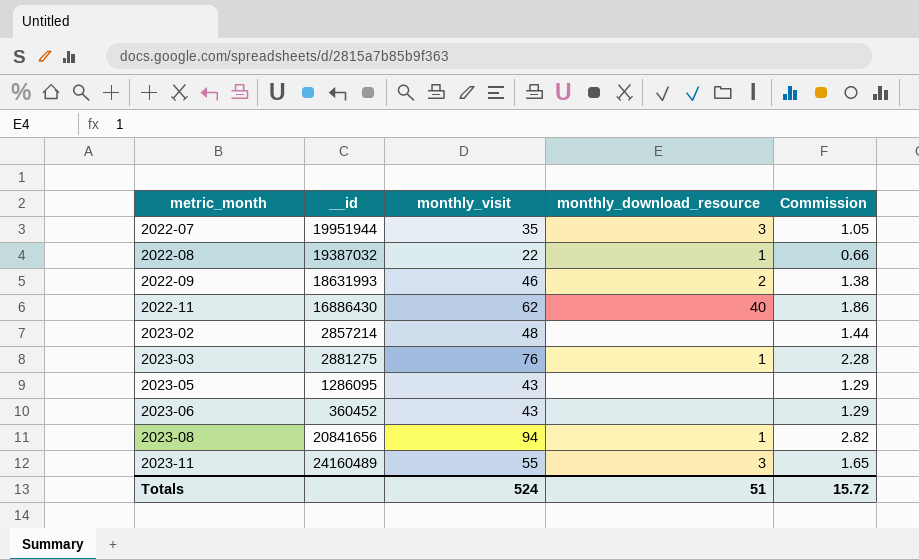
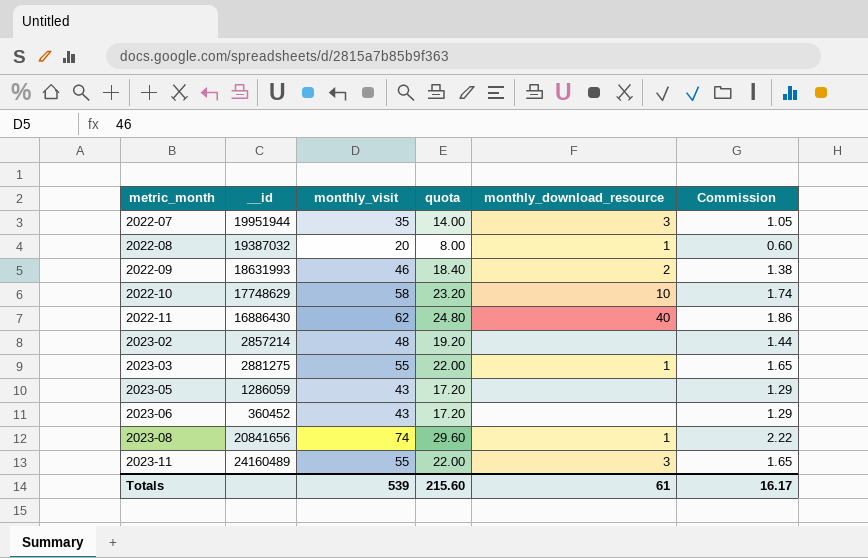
column quota | formula: none -> [monthly_visit] * 0.4
2022-08 | monthly_visit: 22 -> 20
2022-08 | Commission: 0.66 -> 0.60
row 2022-10: none -> 17748629 | 58 | 23.20 | 10 | 1.74
2023-03 | monthly_visit: 76 -> 55
2023-03 | Commission: 2.28 -> 1.65
2023-05 | __id: 1286095 -> 1286059
2023-08 | monthly_visit: 94 -> 74
2023-08 | Commission: 2.82 -> 2.22
Totals | monthly_visit: 524 -> 539
Totals | monthly_download_resource: 51 -> 61
Totals | Commission: 15.72 -> 16.17

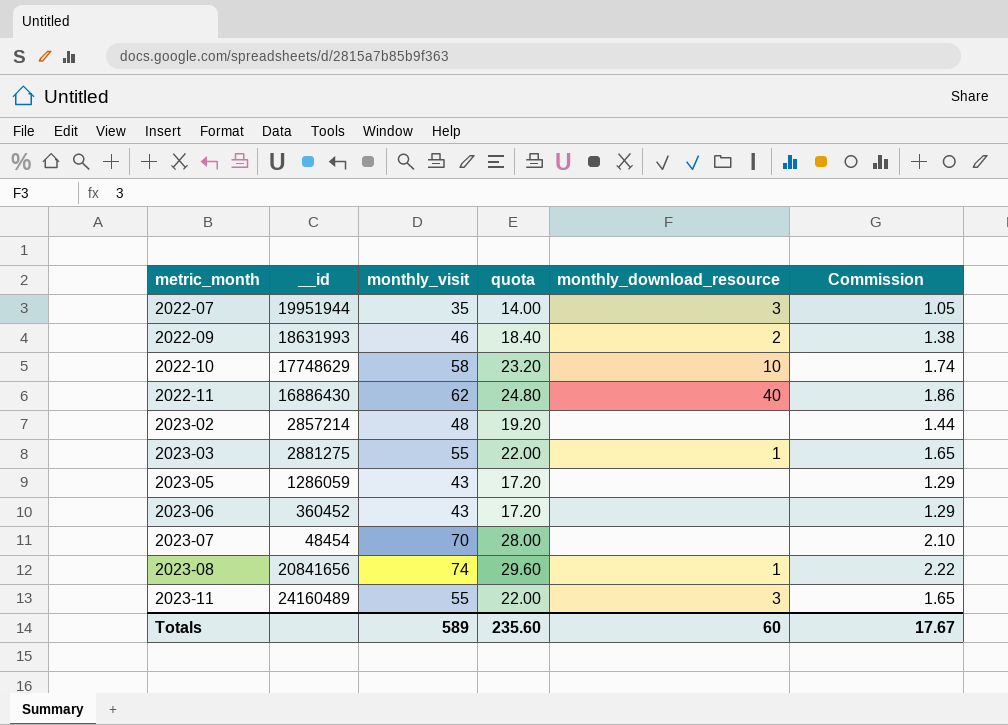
row 2022-08: 19387032 | 20 | 8.00 | 1 | 0.60 -> none
row 2023-07: none -> 48454 | 70 | 28.00 | none | 2.10
Totals | monthly_visit: 539 -> 589
Totals | quota: 215.60 -> 235.60
Totals | monthly_download_resource: 61 -> 60
Totals | Commission: 16.17 -> 17.67

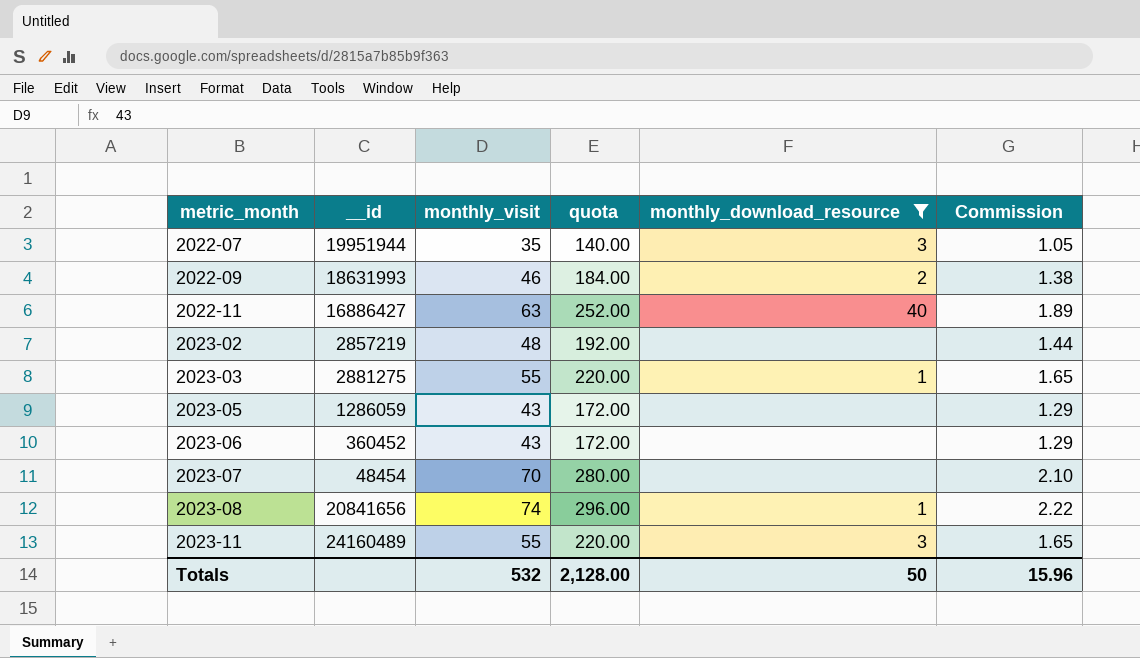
filter: none -> monthly_download_resource != 10
column quota | formula: [monthly_visit] * 0.4 -> [monthly_visit] * 4
2022-11 | __id: 16886430 -> 16886427
2022-11 | monthly_visit: 62 -> 63
2022-11 | Commission: 1.86 -> 1.89
2023-02 | __id: 2857214 -> 2857219
Totals | monthly_visit: 589 -> 532
Totals | quota: 235.60 -> 2,128.00
Totals | monthly_download_resource: 60 -> 50
Totals | Commission: 17.67 -> 15.96

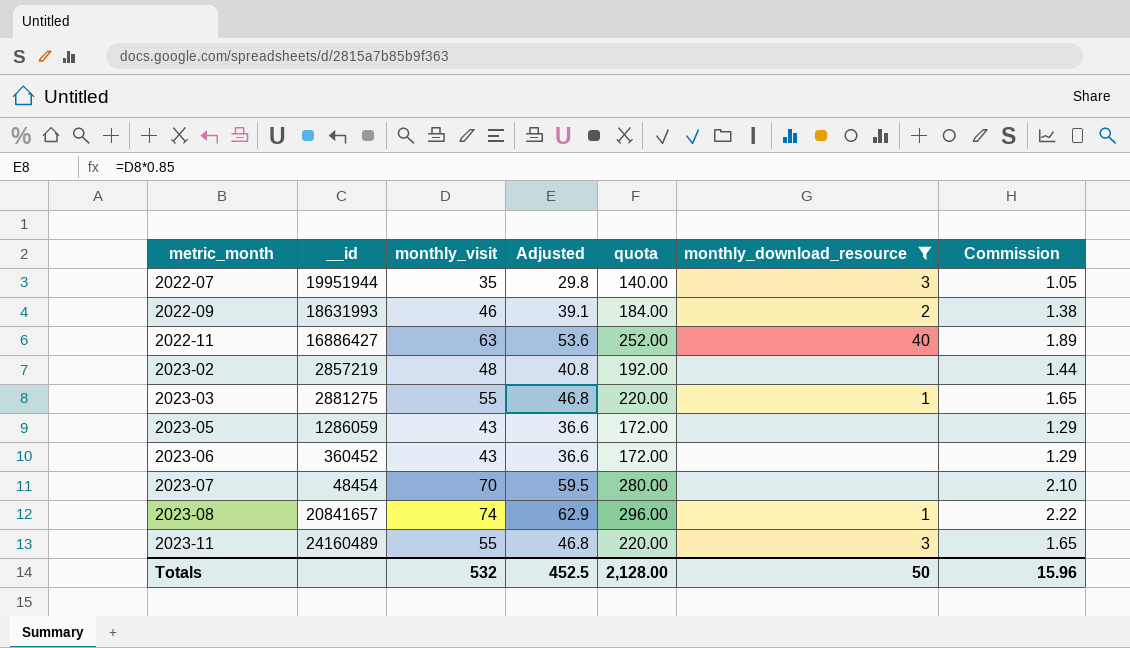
column Adjusted | formula: none -> [monthly_visit] * 0.85
2023-08 | __id: 20841656 -> 20841657

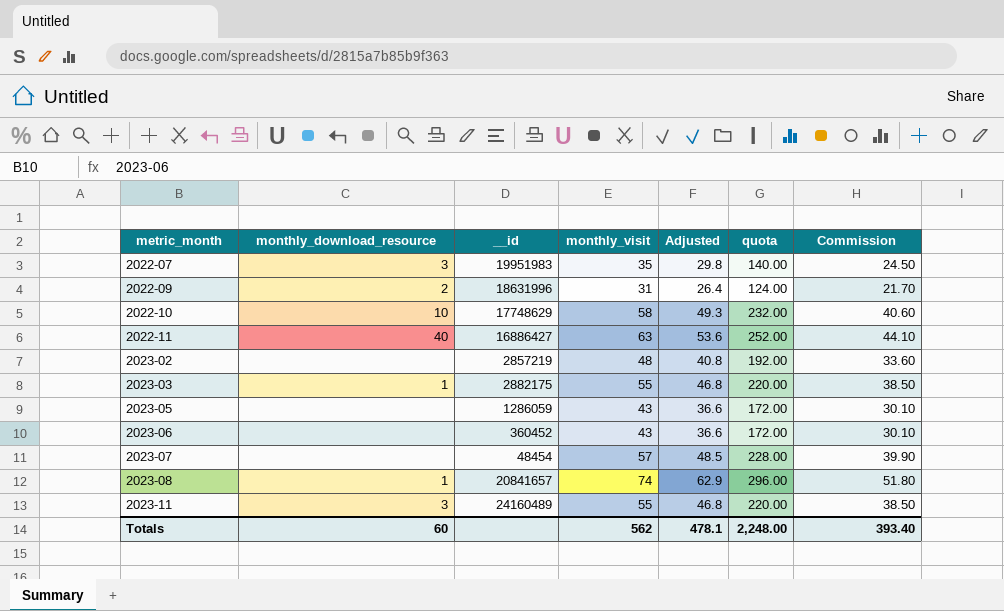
filter: monthly_download_resource != 10 -> none
column monthly_download_resource | position: 6 -> 2
column Commission | formula: [monthly_visit] * 0.03 -> [monthly_visit] * 0.7
2022-07 | __id: 19951944 -> 19951983
2022-09 | __id: 18631993 -> 18631996
2022-09 | monthly_visit: 46 -> 31
2022-09 | Adjusted: 39.1 -> 26.4
2022-09 | quota: 184.00 -> 124.00
2023-03 | __id: 2881275 -> 2882175
2023-07 | monthly_visit: 70 -> 57
2023-07 | Adjusted: 59.5 -> 48.5
2023-07 | quota: 280.00 -> 228.00
Totals | monthly_download_resource: 50 -> 60
Totals | monthly_visit: 532 -> 562
Totals | Adjusted: 452.5 -> 478.1
Totals | quota: 2,128.00 -> 2,248.00
Totals | Commission: 15.96 -> 393.40

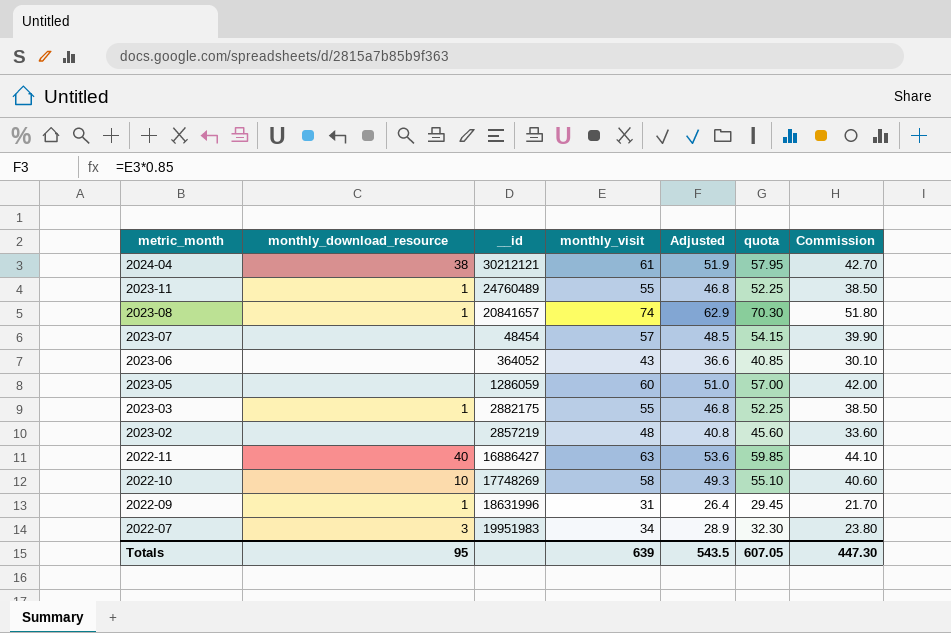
row order: metric_month ascending -> metric_month descending
column quota | formula: [monthly_visit] * 4 -> [monthly_visit] * 0.95
row 2024-04: none -> 38 | 30212121 | 61 | 51.9 | 57.95 | 42.70
2023-11 | monthly_download_resource: 3 -> 1
2023-11 | __id: 24160489 -> 24760489
2023-06 | __id: 360452 -> 364052
2023-05 | monthly_visit: 43 -> 60
2023-05 | Adjusted: 36.6 -> 51.0
2023-05 | Commission: 30.10 -> 42.00
2022-10 | __id: 17748629 -> 17748269
2022-09 | monthly_download_resource: 2 -> 1
2022-07 | monthly_visit: 35 -> 34
2022-07 | Adjusted: 29.8 -> 28.9
2022-07 | Commission: 24.50 -> 23.80
Totals | monthly_download_resource: 60 -> 95
Totals | monthly_visit: 562 -> 639
Totals | Adjusted: 478.1 -> 543.5
Totals | quota: 2,248.00 -> 607.05
Totals | Commission: 393.40 -> 447.30

